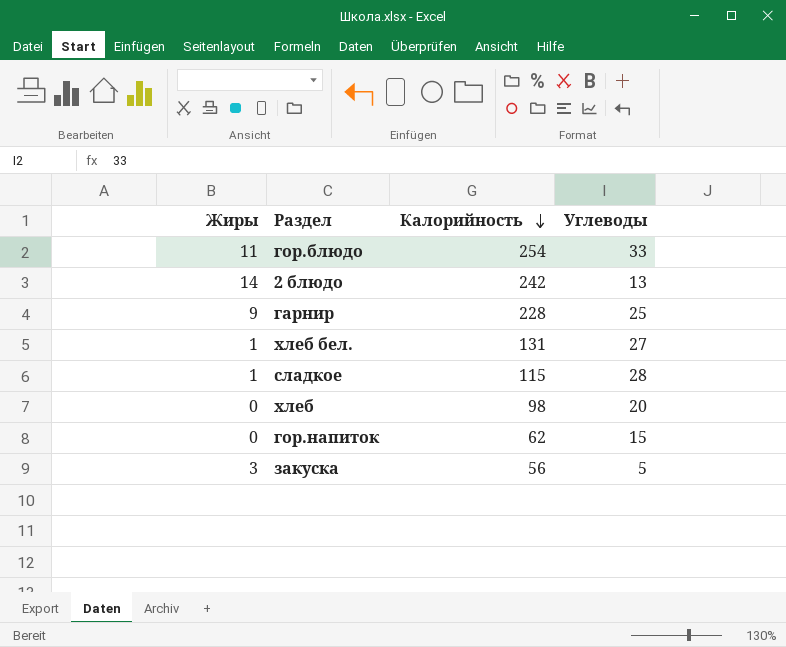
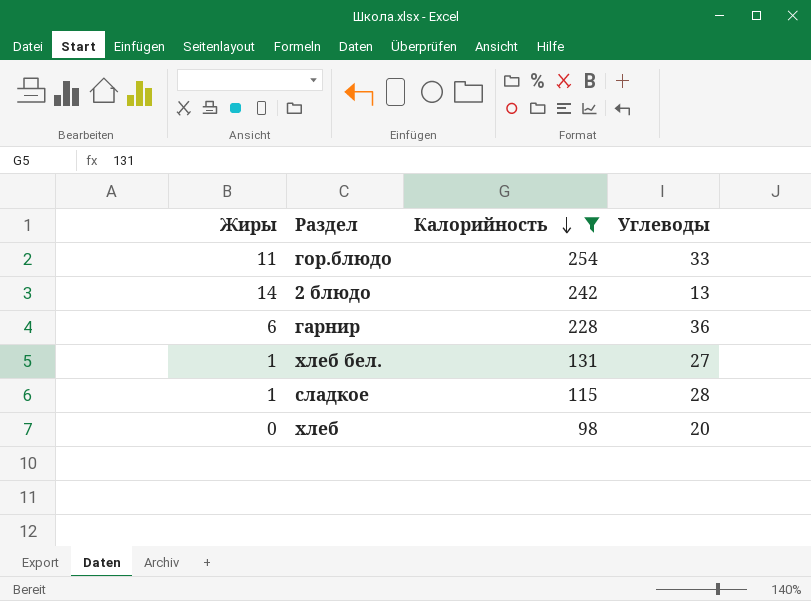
filter: none -> Калорийность >= 98
гарнир | Жиры: 9 -> 6
гарнир | Углеводы: 25 -> 36

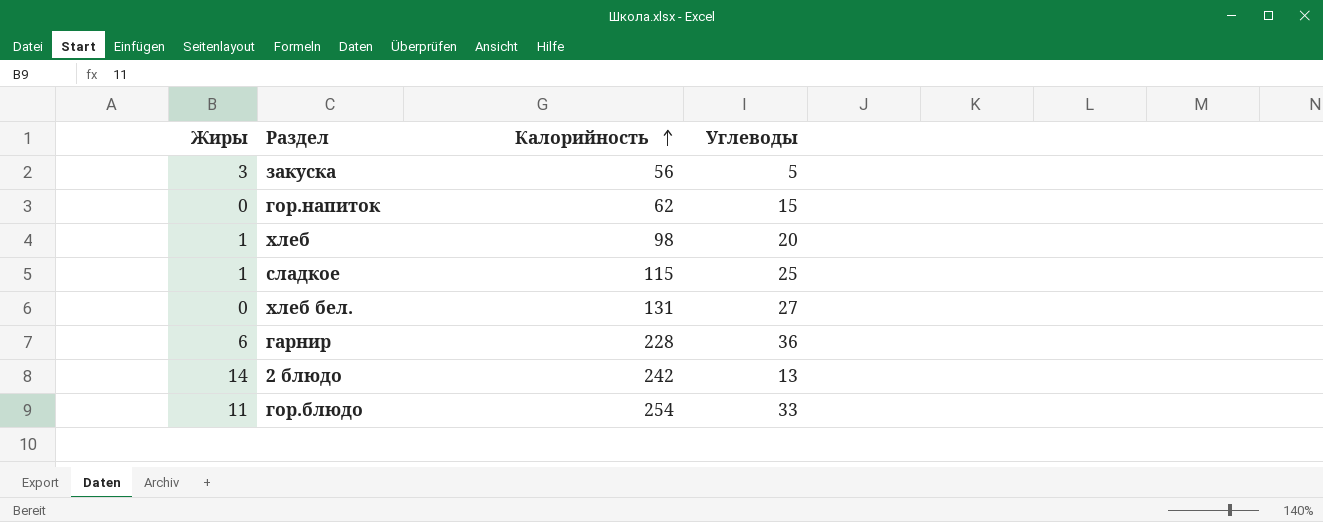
filter: Калорийность >= 98 -> none
row order: Калорийность descending -> Калорийность ascending
хлеб | Жиры: 0 -> 1
сладкое | Углеводы: 28 -> 25
хлеб бел. | Жиры: 1 -> 0

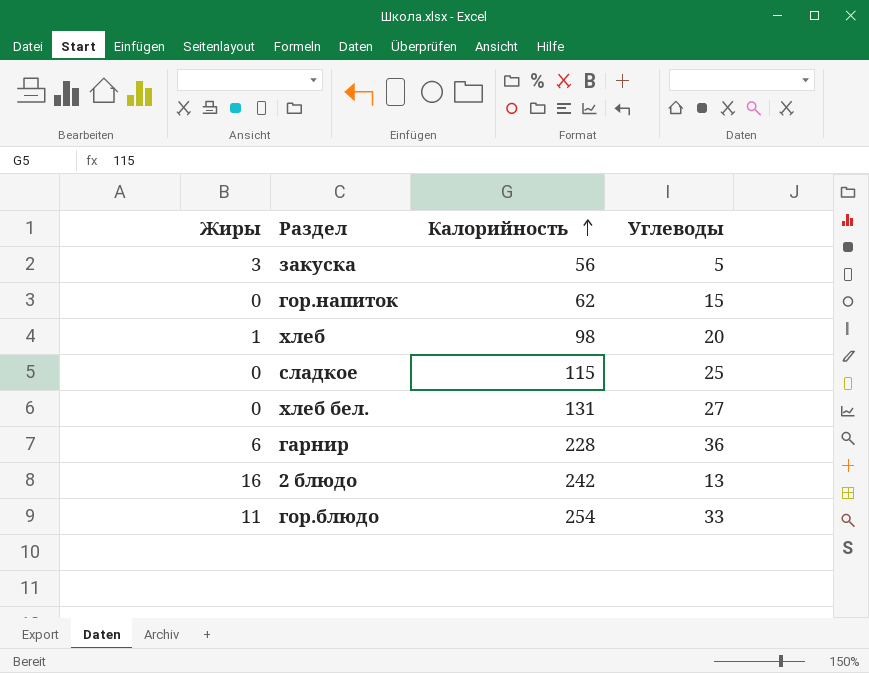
сладкое | Жиры: 1 -> 0
2 блюдо | Жиры: 14 -> 16

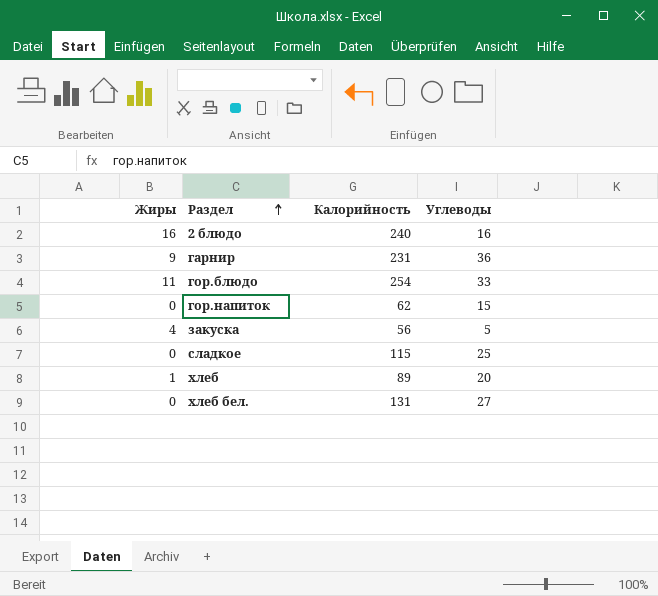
row order: Калорийность ascending -> Раздел ascending
2 блюдо | Калорийность: 242 -> 240
2 блюдо | Углеводы: 13 -> 16
гарнир | Жиры: 6 -> 9
гарнир | Калорийность: 228 -> 231
закуска | Жиры: 3 -> 4
хлеб | Калорийность: 98 -> 89

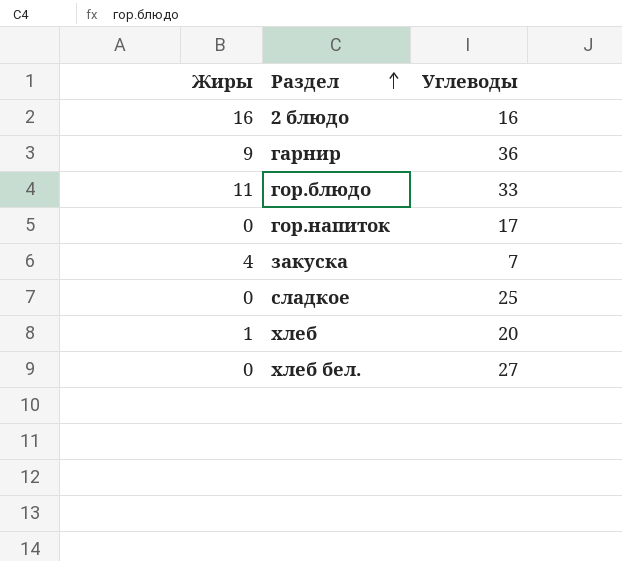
column Калорийность | position: 3 -> none
гор.напиток | Углеводы: 15 -> 17
закуска | Углеводы: 5 -> 7

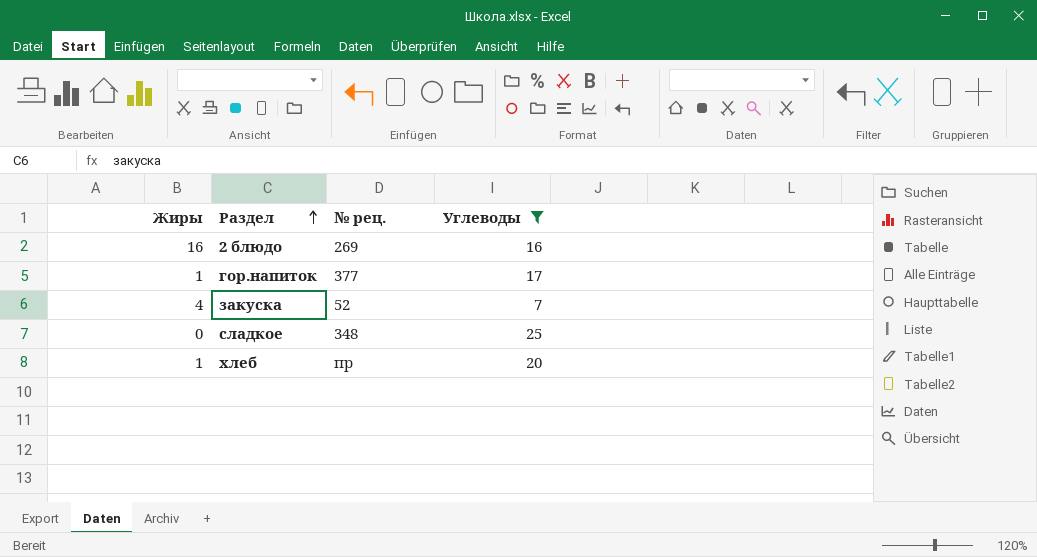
filter: none -> Углеводы <= 25
column № рец. | position: none -> 3
гор.напиток | Жиры: 0 -> 1

